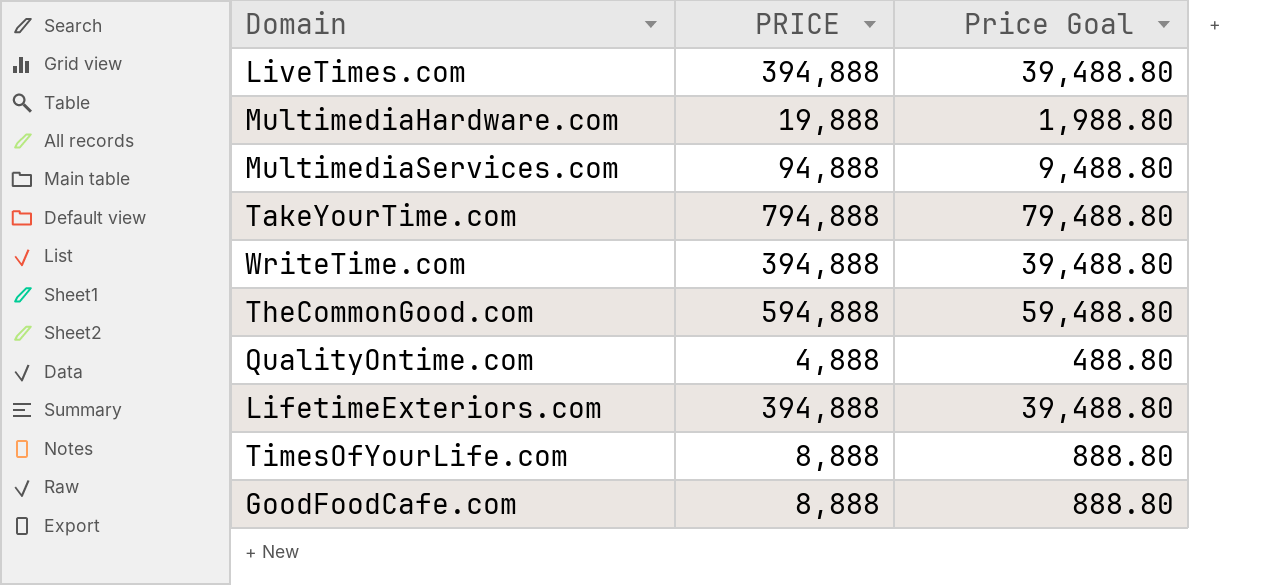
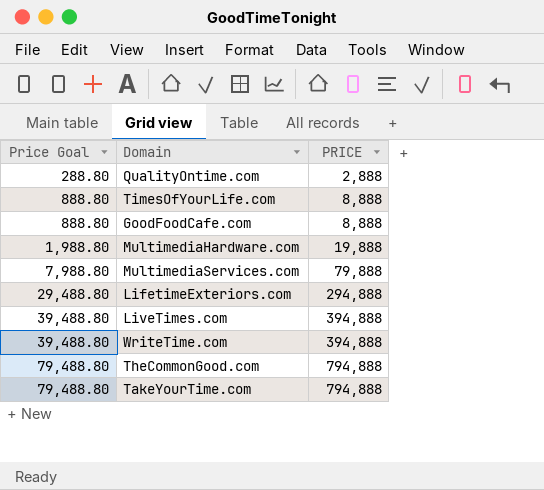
row order: none -> Price Goal ascending
column Price Goal | position: 3 -> 1
QualityOntime.com | Price Goal: 488.80 -> 288.80
QualityOntime.com | PRICE: 4,888 -> 2,888
MultimediaServices.com | Price Goal: 9,488.80 -> 7,988.80
MultimediaServices.com | PRICE: 94,888 -> 79,888
LifetimeExteriors.com | Price Goal: 39,488.80 -> 29,488.80
LifetimeExteriors.com | PRICE: 394,888 -> 294,888
TheCommonGood.com | Price Goal: 59,488.80 -> 79,488.80
TheCommonGood.com | PRICE: 594,888 -> 794,888

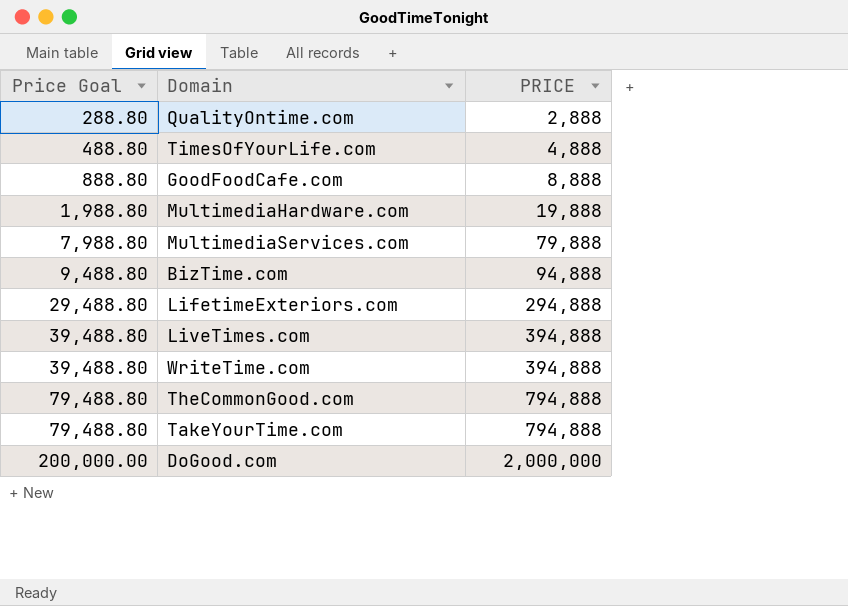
TimesOfYourLife.com | Price Goal: 888.80 -> 488.80
TimesOfYourLife.com | PRICE: 8,888 -> 4,888
row BizTime.com: none -> 9,488.80 | 94,888
row DoGood.com: none -> 200,000.00 | 2,000,000

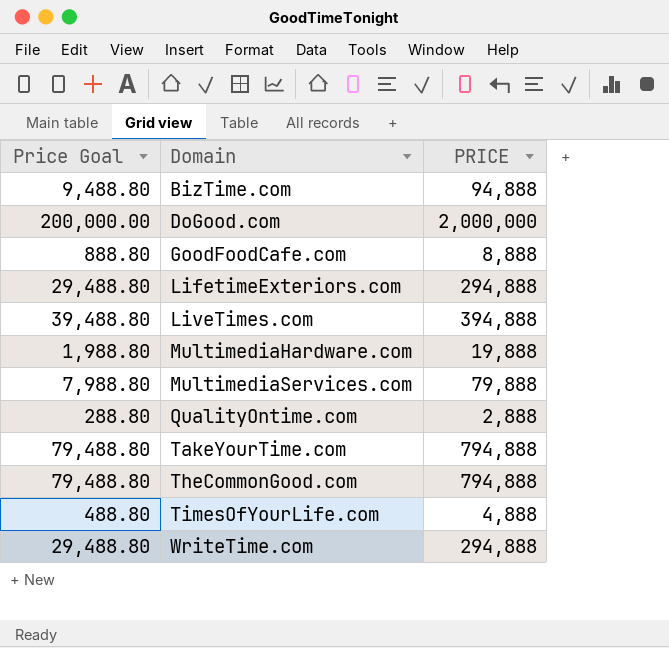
row order: Price Goal ascending -> Domain ascending
WriteTime.com | Price Goal: 39,488.80 -> 29,488.80
WriteTime.com | PRICE: 394,888 -> 294,888

